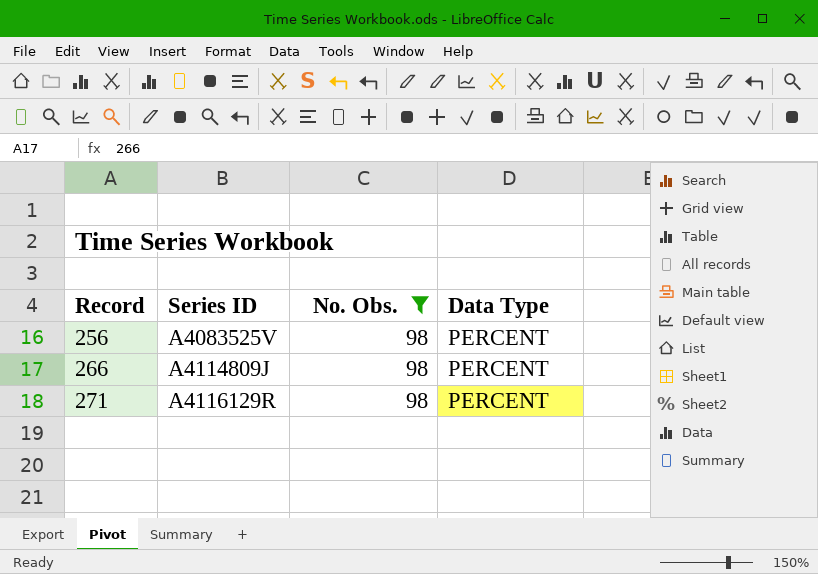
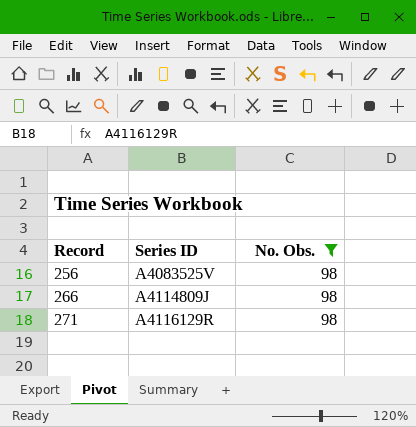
column Data Type | position: 4 -> none

